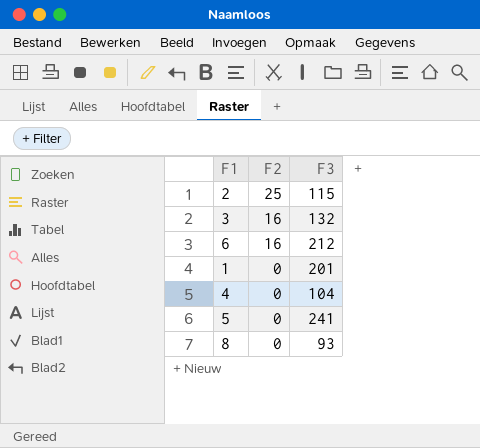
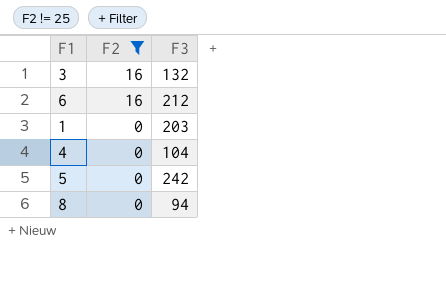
filter: none -> F2 != 25
1 | F3: 201 -> 203
5 | F3: 241 -> 242
8 | F3: 93 -> 94

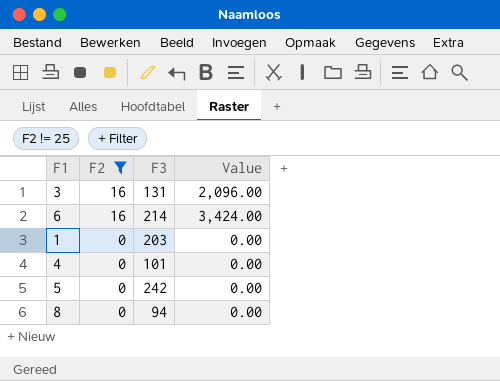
column Value | formula: none -> [F2] * [F3]
3 | F3: 132 -> 131
6 | F3: 212 -> 214
4 | F3: 104 -> 101

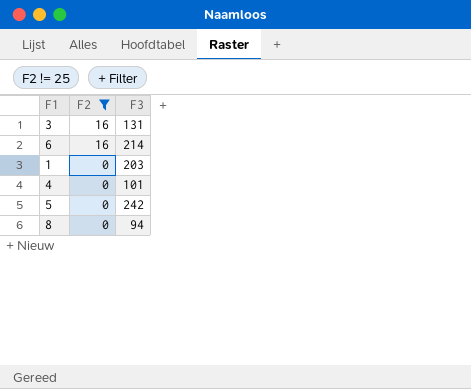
column Value | formula: [F2] * [F3] -> none

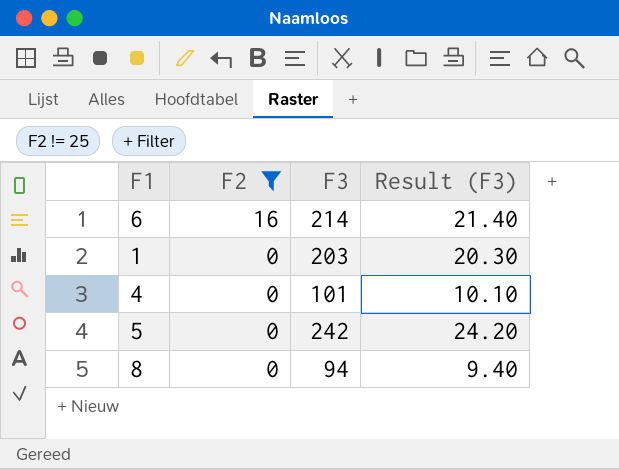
column Result (F3) | formula: none -> [F3] * 0.1
row 3: 16 | 131 -> none

